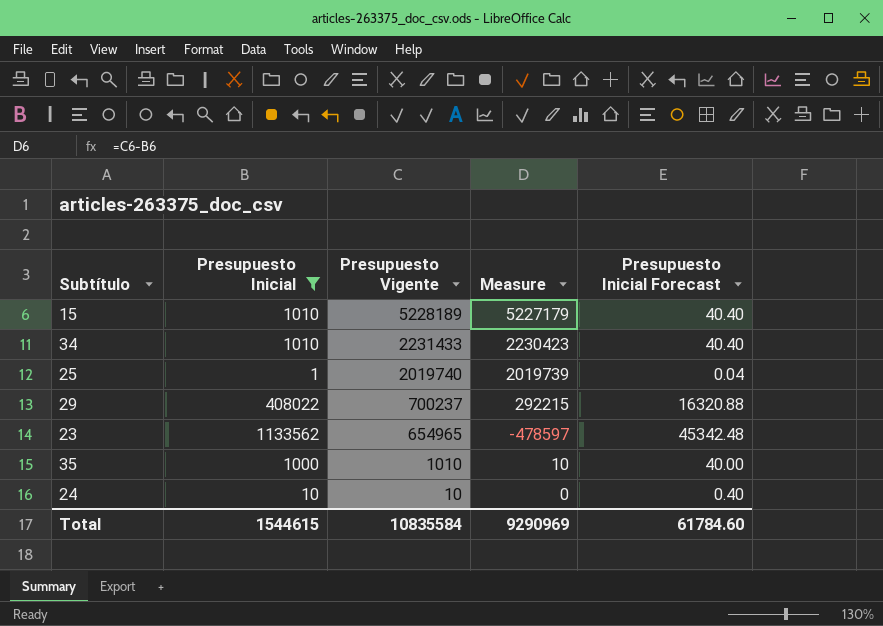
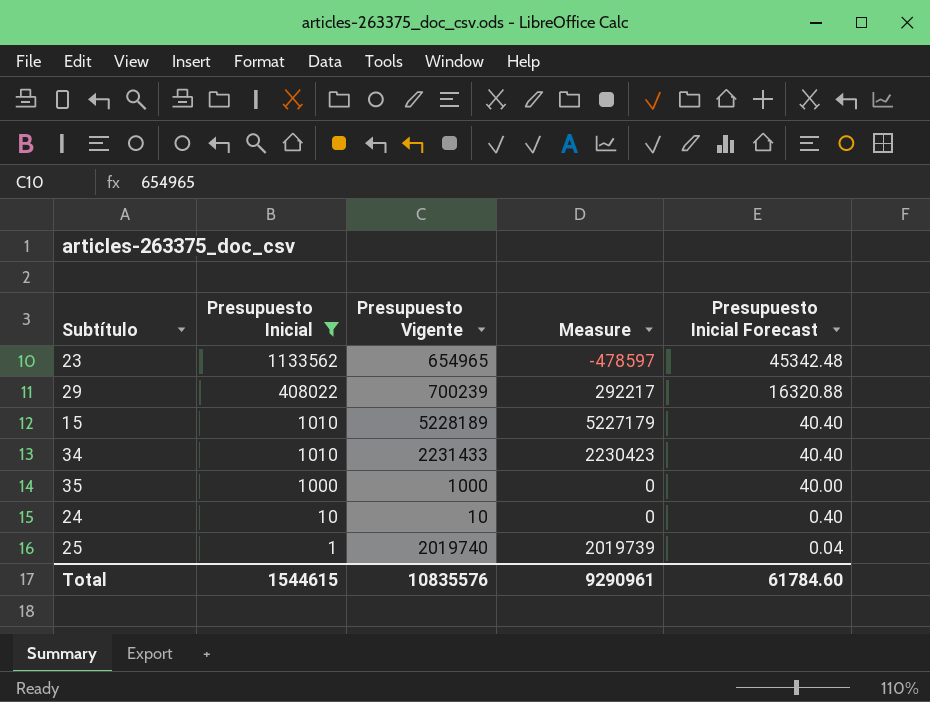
row order: Presupuesto Vigente descending -> Presupuesto Inicial descending
29 | Presupuesto Vigente: 700237 -> 700239
29 | Measure: 292215 -> 292217
35 | Presupuesto Vigente: 1010 -> 1000
35 | Measure: 10 -> 0
Total | Presupuesto Vigente: 10835584 -> 10835576
Total | Measure: 9290969 -> 9290961

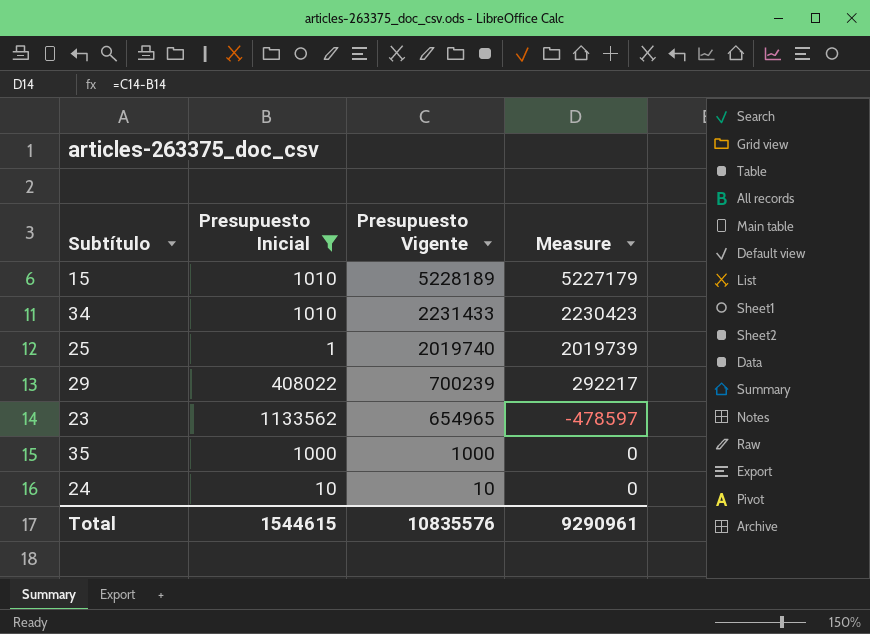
row order: Presupuesto Inicial descending -> Presupuesto Vigente descending
column Presupuesto Inicial Forecast | formula: [Presupuesto Inicial] * 0.04 -> none

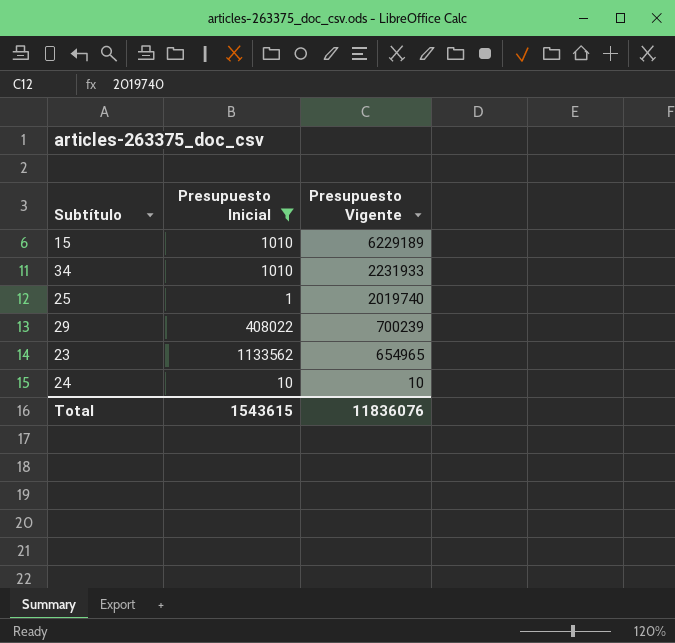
column Measure | formula: [Presupuesto Vigente] - [Presupuesto Inicial] -> none
row 35: 1000 | 1000 | 0 -> none
15 | Presupuesto Vigente: 5228189 -> 6229189
34 | Presupuesto Vigente: 2231433 -> 2231933
Total | Presupuesto Inicial: 1544615 -> 1543615
Total | Presupuesto Vigente: 10835576 -> 11836076

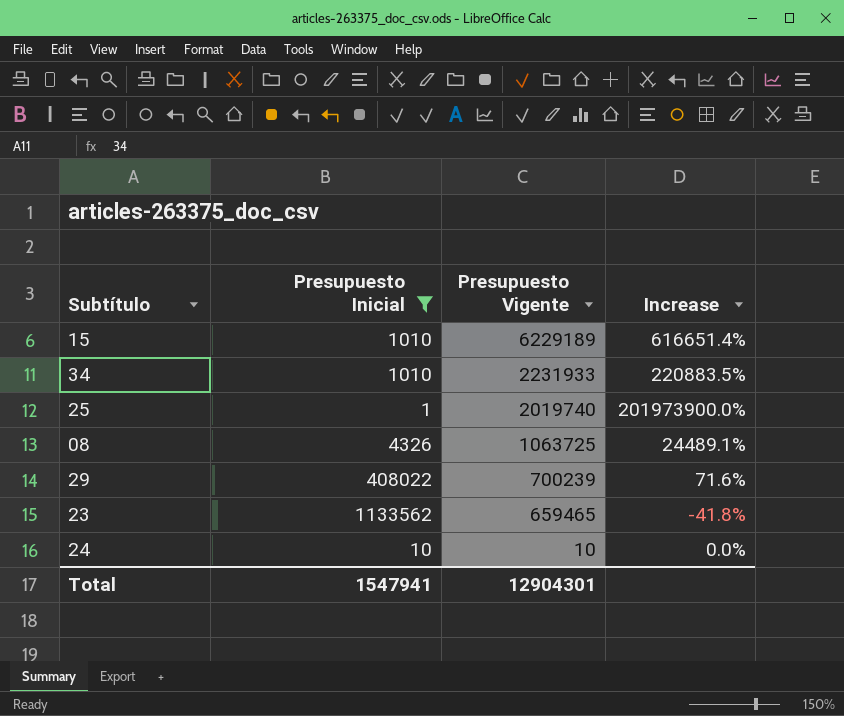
column Increase | formula: none -> ([Presupuesto Vigente] - [Presupuesto Inicial]) / [Presupuesto Inicial]
row 08: none -> 4326 | 1063725 | 24489.1%
23 | Presupuesto Vigente: 654965 -> 659465
Total | Presupuesto Inicial: 1543615 -> 1547941
Total | Presupuesto Vigente: 11836076 -> 12904301

